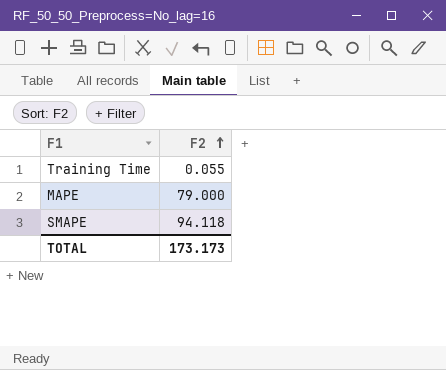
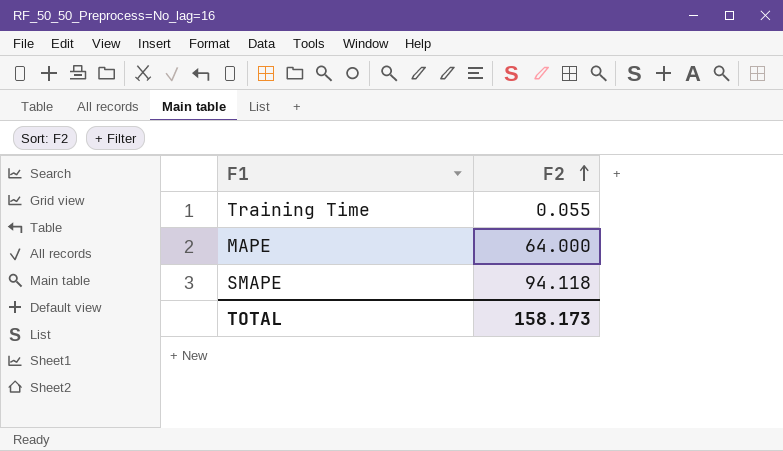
MAPE | F2: 79.000 -> 64.000
TOTAL | F2: 173.173 -> 158.173

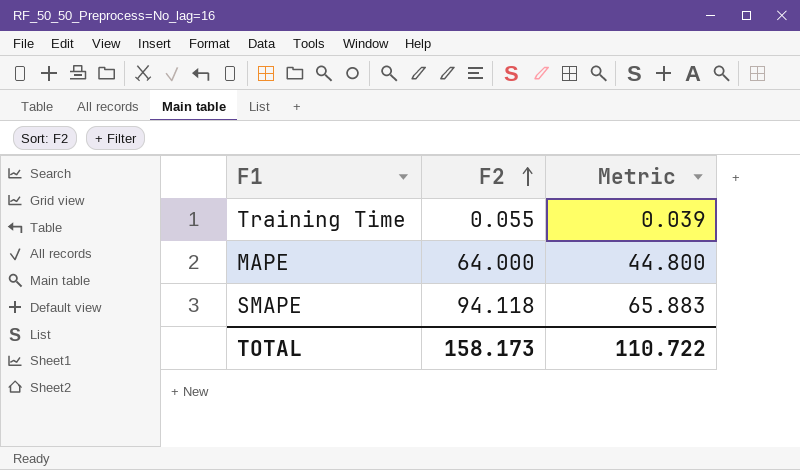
column Metric | formula: none -> [F2] * 0.7

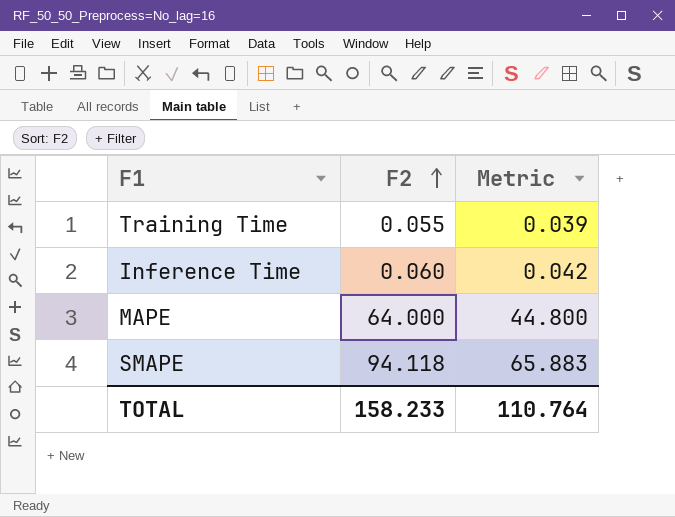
row Inference Time: none -> 0.060 | 0.042
TOTAL | F2: 158.173 -> 158.233
TOTAL | Metric: 110.722 -> 110.764

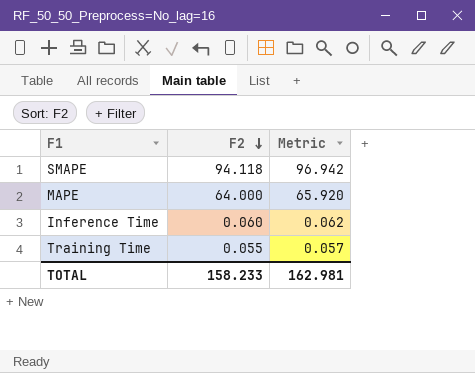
row order: F2 ascending -> F2 descending
column Metric | formula: [F2] * 0.7 -> [F2] * 1.03
TOTAL | Metric: 110.764 -> 162.981

